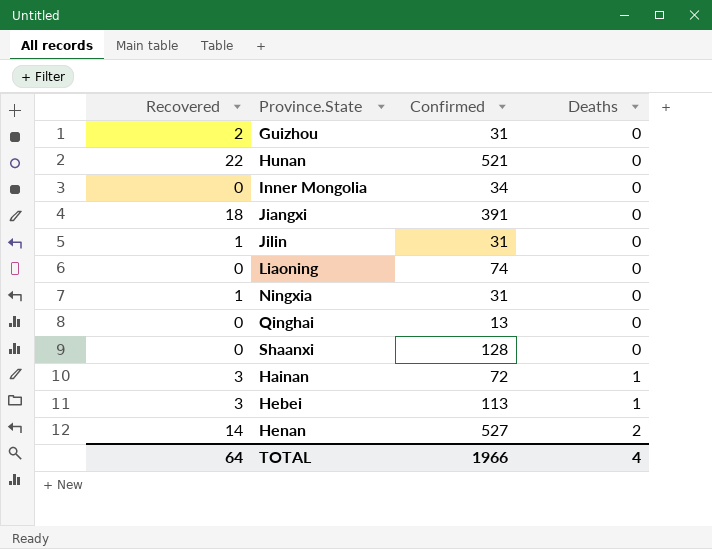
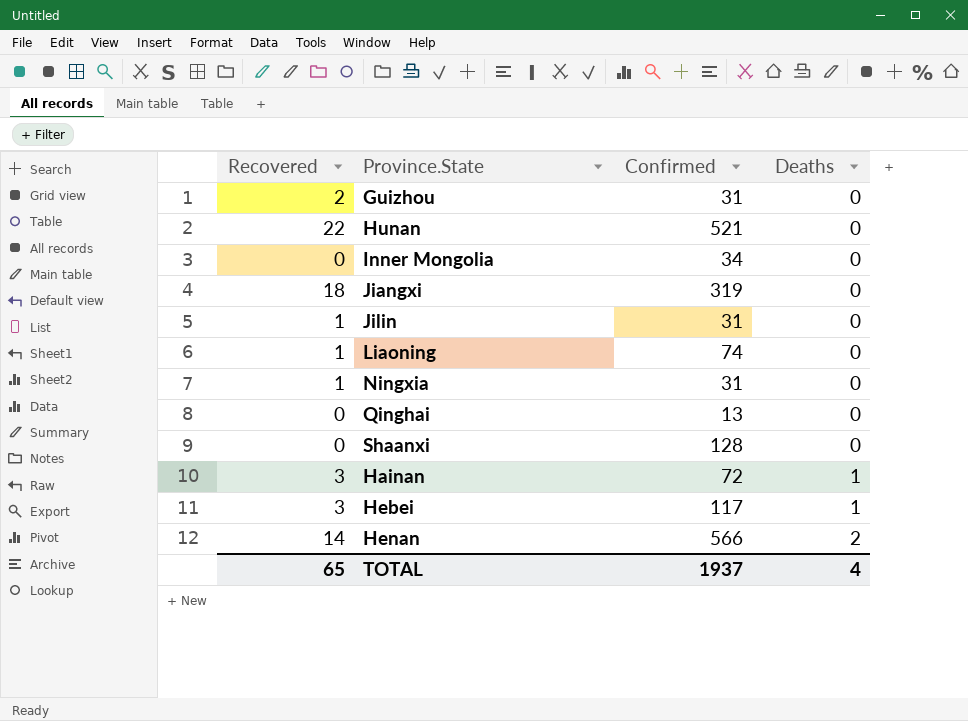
Jiangxi | Confirmed: 391 -> 319
Liaoning | Recovered: 0 -> 1
Hebei | Confirmed: 113 -> 117
Henan | Confirmed: 527 -> 566
TOTAL | Recovered: 64 -> 65
TOTAL | Confirmed: 1966 -> 1937

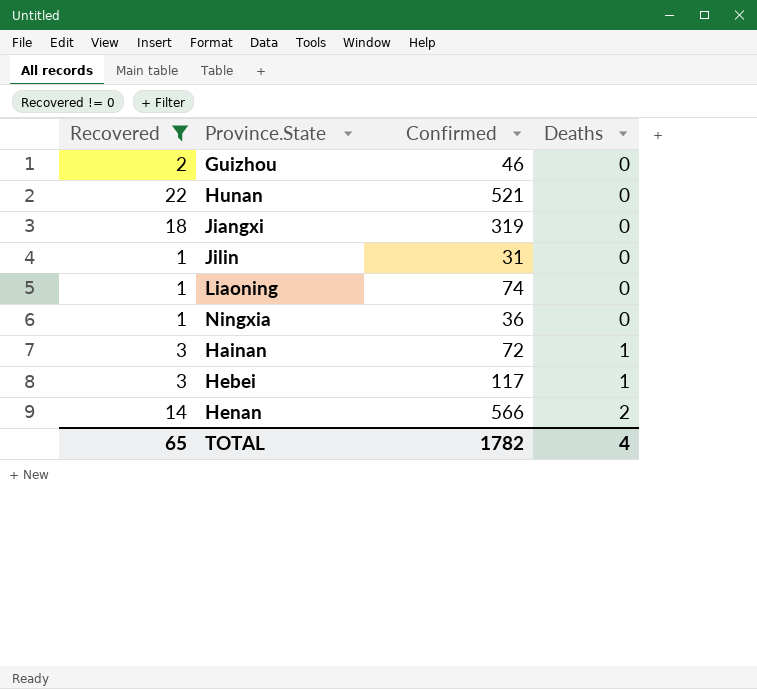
filter: none -> Recovered != 0
Guizhou | Confirmed: 31 -> 46
Ningxia | Confirmed: 31 -> 36
TOTAL | Confirmed: 1937 -> 1782

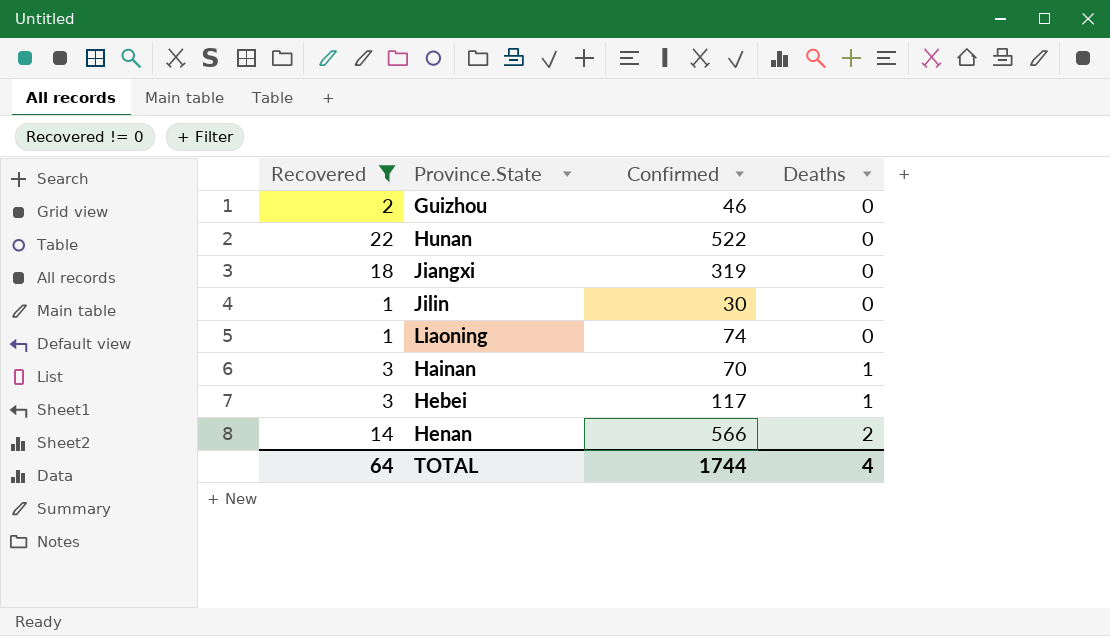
row Ningxia: 1 | 36 | 0 -> none
Hunan | Confirmed: 521 -> 522
Jilin | Confirmed: 31 -> 30
Hainan | Confirmed: 72 -> 70
TOTAL | Recovered: 65 -> 64
TOTAL | Confirmed: 1782 -> 1744

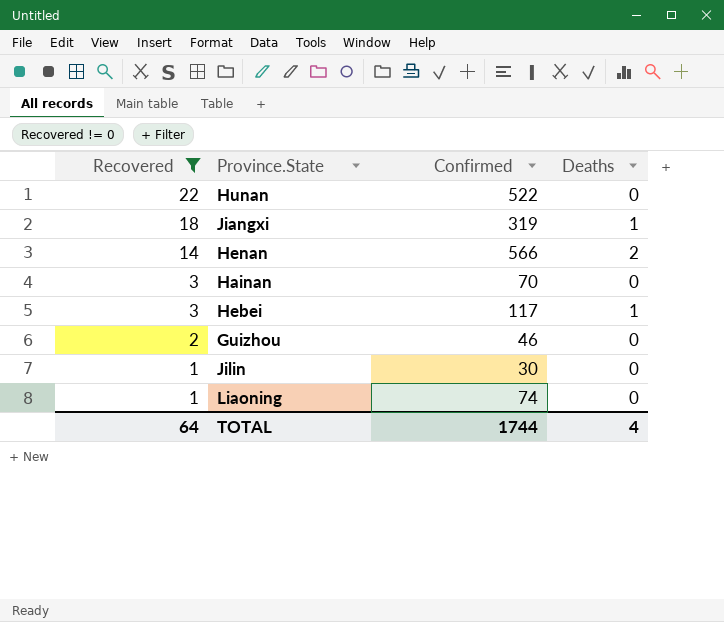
row order: Deaths ascending -> Recovered descending
Jiangxi | Deaths: 0 -> 1
Hainan | Deaths: 1 -> 0

